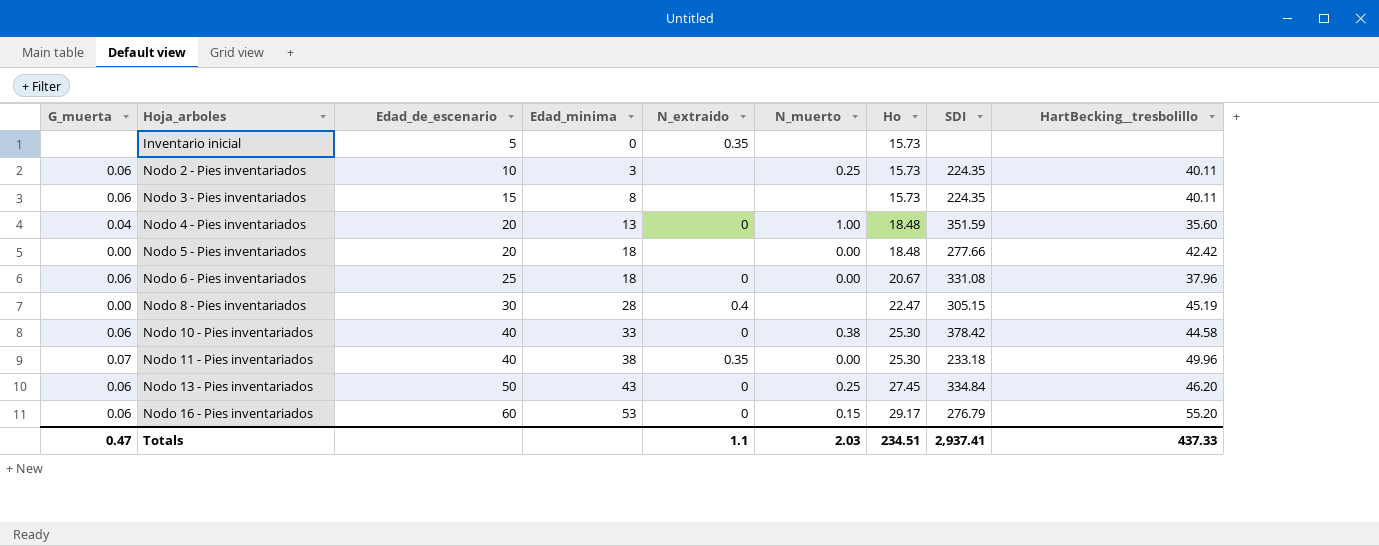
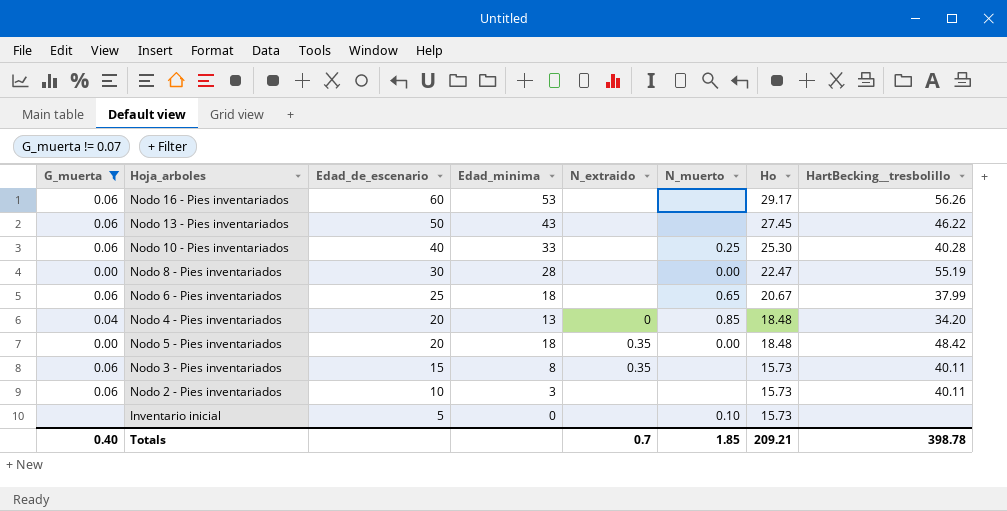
filter: none -> G_muerta != 0.07
row order: Hoja_arboles ascending -> Edad_de_escenario descending
column SDI | position: 8 -> none
Nodo 16 - Pies inventariados | N_extraido: 0 -> none
Nodo 16 - Pies inventariados | N_muerto: 0.15 -> none
Nodo 16 - Pies inventariados | HartBecking__tresbolillo: 55.20 -> 56.26
Nodo 13 - Pies inventariados | N_extraido: 0 -> none
Nodo 13 - Pies inventariados | N_muerto: 0.25 -> none
Nodo 13 - Pies inventariados | HartBecking__tresbolillo: 46.20 -> 46.22
Nodo 10 - Pies inventariados | N_extraido: 0 -> none
Nodo 10 - Pies inventariados | N_muerto: 0.38 -> 0.25
Nodo 10 - Pies inventariados | HartBecking__tresbolillo: 44.58 -> 40.28
Nodo 8 - Pies inventariados | N_extraido: 0.4 -> none
Nodo 8 - Pies inventariados | N_muerto: none -> 0.00
Nodo 8 - Pies inventariados | HartBecking__tresbolillo: 45.19 -> 55.19
Nodo 6 - Pies inventariados | N_extraido: 0 -> none
Nodo 6 - Pies inventariados | N_muerto: 0.00 -> 0.65
Nodo 6 - Pies inventariados | HartBecking__tresbolillo: 37.96 -> 37.99
Nodo 4 - Pies inventariados | N_muerto: 1.00 -> 0.85
Nodo 4 - Pies inventariados | HartBecking__tresbolillo: 35.60 -> 34.20
Nodo 5 - Pies inventariados | N_extraido: none -> 0.35
Nodo 5 - Pies inventariados | HartBecking__tresbolillo: 42.42 -> 48.42
Nodo 3 - Pies inventariados | N_extraido: none -> 0.35
Nodo 2 - Pies inventariados | N_muerto: 0.25 -> none
Inventario inicial | N_extraido: 0.35 -> none
Inventario inicial | N_muerto: none -> 0.10
Totals | G_muerta: 0.47 -> 0.40
Totals | N_extraido: 1.1 -> 0.7
Totals | N_muerto: 2.03 -> 1.85
Totals | Ho: 234.51 -> 209.21
Totals | HartBecking__tresbolillo: 437.33 -> 398.78

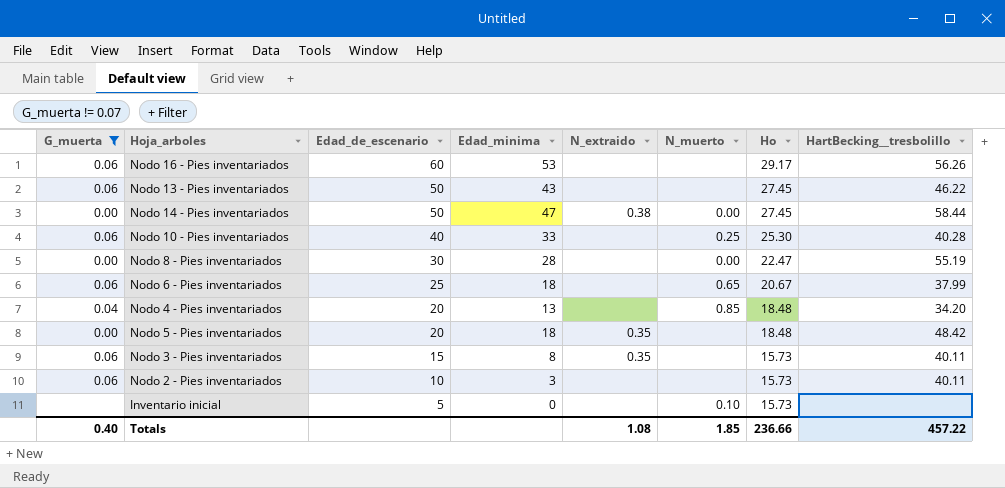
row Nodo 14 - Pies inventariados: none -> 0.00 | 50 | 47 | 0.38 | 0.00 | 27.45 | 58.44
Nodo 4 - Pies inventariados | N_extraido: 0 -> none
Nodo 5 - Pies inventariados | N_muerto: 0.00 -> none
Totals | N_extraido: 0.7 -> 1.08
Totals | Ho: 209.21 -> 236.66
Totals | HartBecking__tresbolillo: 398.78 -> 457.22

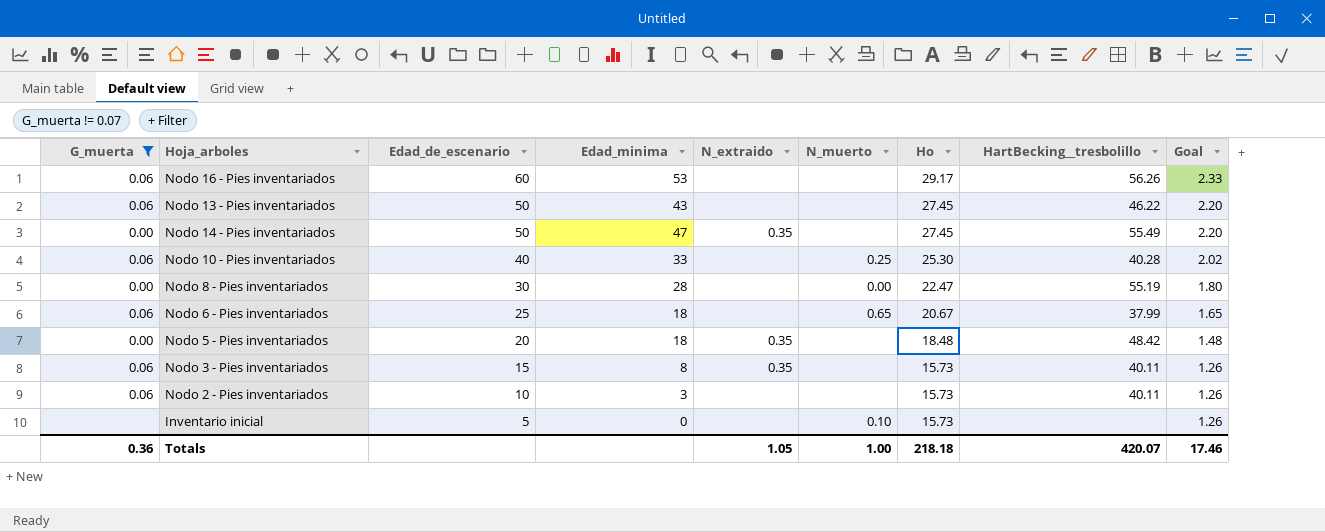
column Goal | formula: none -> [Ho] * 0.08
row Nodo 4 - Pies inventariados: 0.04 | 20 | 13 | none | 0.85 | 18.48 | 34.20 -> none
Nodo 14 - Pies inventariados | N_extraido: 0.38 -> 0.35
Nodo 14 - Pies inventariados | N_muerto: 0.00 -> none
Nodo 14 - Pies inventariados | HartBecking__tresbolillo: 58.44 -> 55.49
Totals | G_muerta: 0.40 -> 0.36
Totals | N_extraido: 1.08 -> 1.05
Totals | N_muerto: 1.85 -> 1.00
Totals | Ho: 236.66 -> 218.18
Totals | HartBecking__tresbolillo: 457.22 -> 420.07

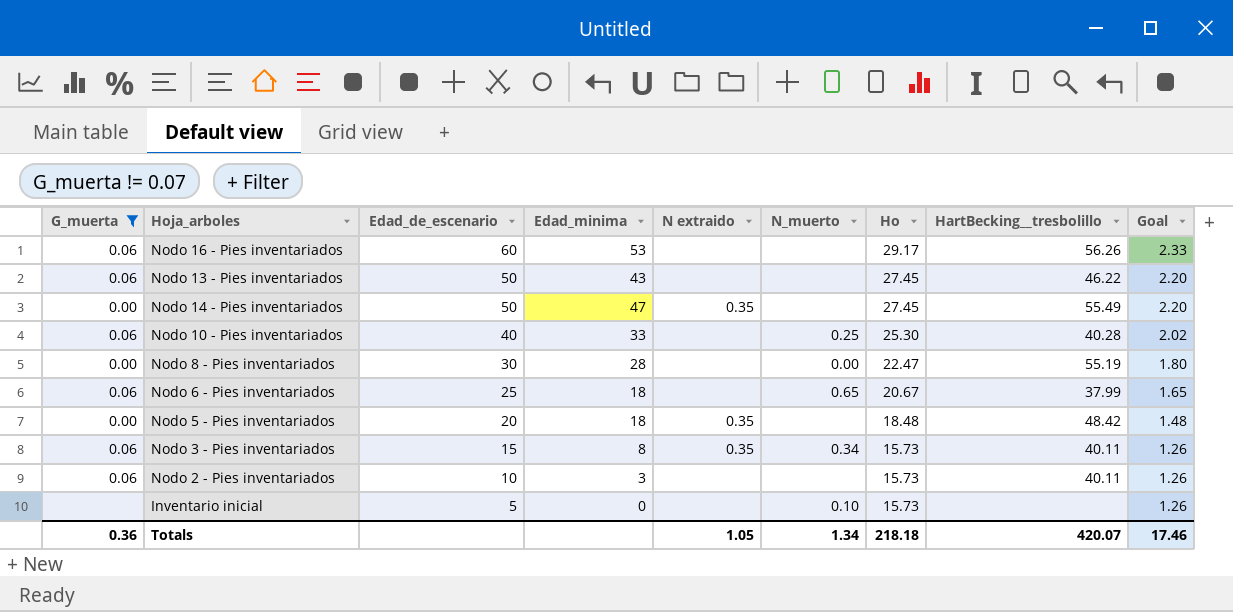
column name: N_extraido -> N extraido
Nodo 3 - Pies inventariados | N_muerto: none -> 0.34
Totals | N_muerto: 1.00 -> 1.34

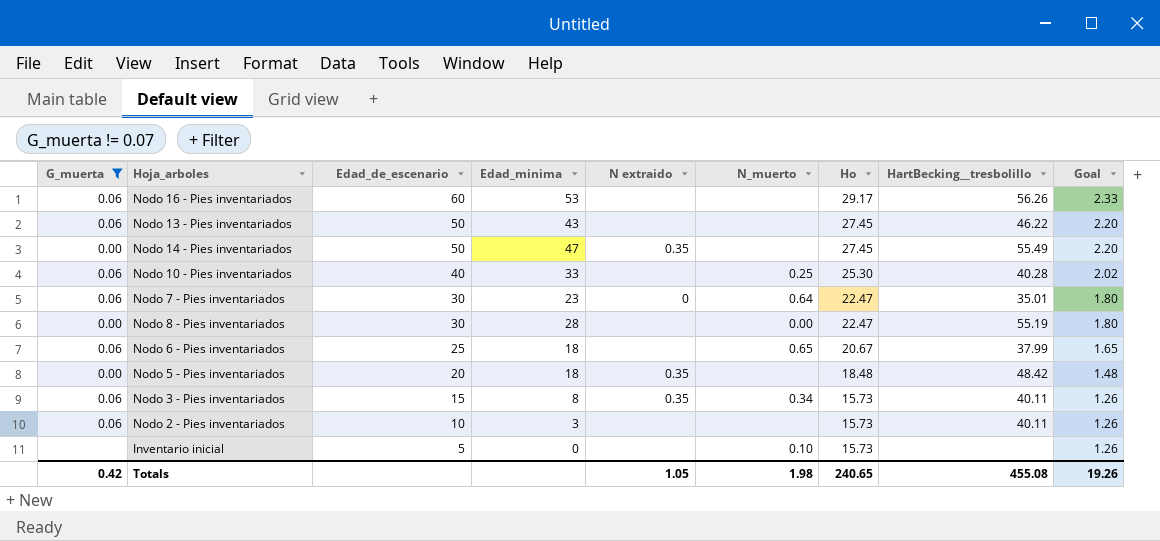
row Nodo 7 - Pies inventariados: none -> 0.06 | 30 | 23 | 0 | 0.64 | 22.47 | 35.01 | 1.80
Totals | G_muerta: 0.36 -> 0.42
Totals | N_muerto: 1.34 -> 1.98
Totals | Ho: 218.18 -> 240.65
Totals | HartBecking__tresbolillo: 420.07 -> 455.08
Totals | Goal: 17.46 -> 19.26

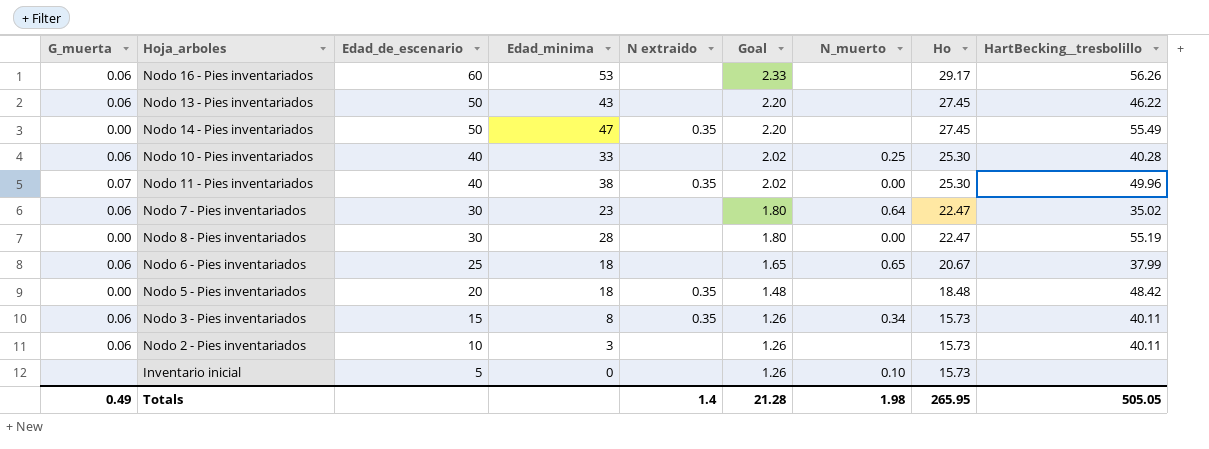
filter: G_muerta != 0.07 -> none
column Goal | position: 9 -> 6
Nodo 7 - Pies inventariados | N extraido: 0 -> none
Nodo 7 - Pies inventariados | HartBecking__tresbolillo: 35.01 -> 35.02
Totals | G_muerta: 0.42 -> 0.49
Totals | N extraido: 1.05 -> 1.4
Totals | Goal: 19.26 -> 21.28
Totals | Ho: 240.65 -> 265.95
Totals | HartBecking__tresbolillo: 455.08 -> 505.05

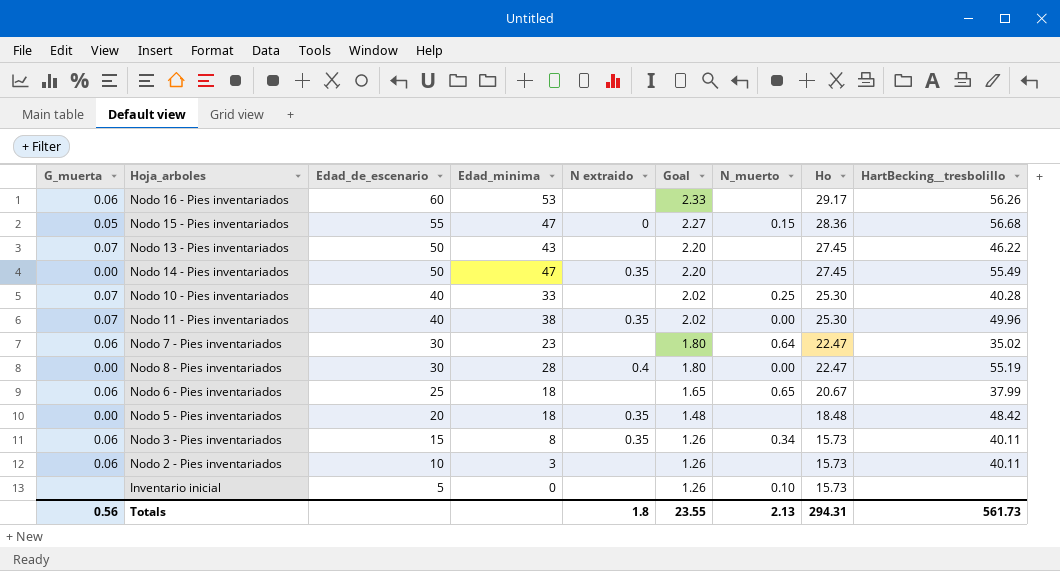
row Nodo 15 - Pies inventariados: none -> 0.05 | 55 | 47 | 0 | 2.27 | 0.15 | 28.36 | 56.68
Nodo 13 - Pies inventariados | G_muerta: 0.06 -> 0.07
Nodo 10 - Pies inventariados | G_muerta: 0.06 -> 0.07
Nodo 8 - Pies inventariados | N extraido: none -> 0.4
Totals | G_muerta: 0.49 -> 0.56
Totals | N extraido: 1.4 -> 1.8
Totals | Goal: 21.28 -> 23.55
Totals | N_muerto: 1.98 -> 2.13
Totals | Ho: 265.95 -> 294.31
Totals | HartBecking__tresbolillo: 505.05 -> 561.73

